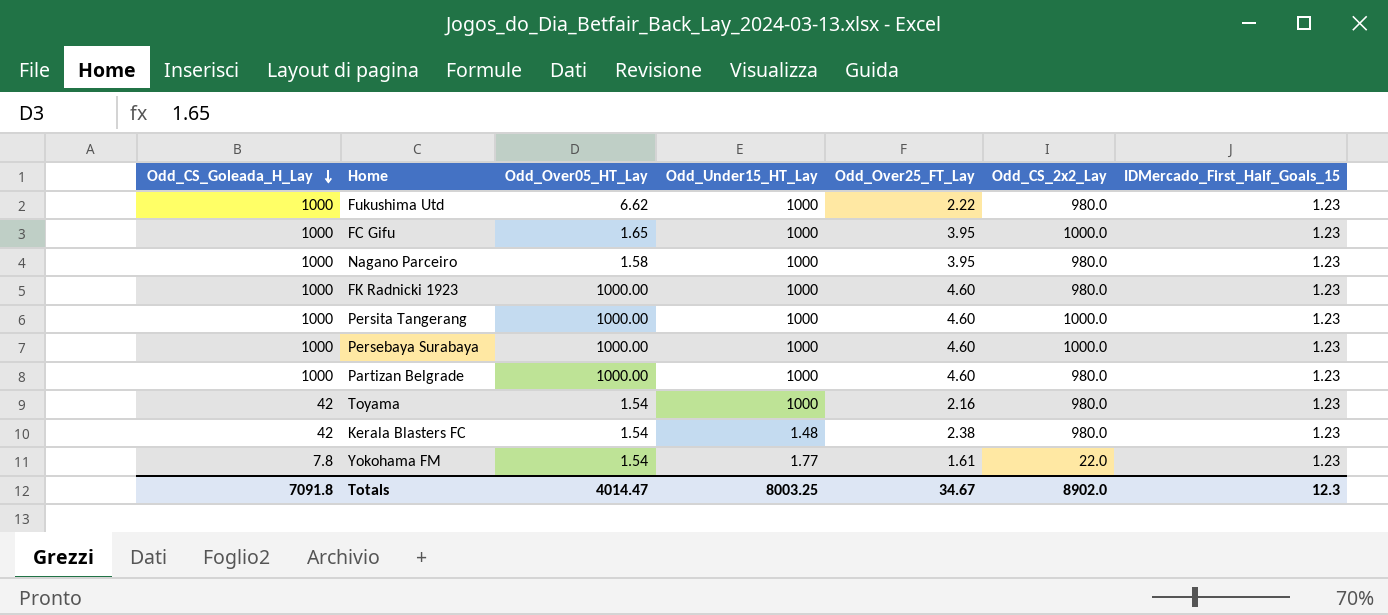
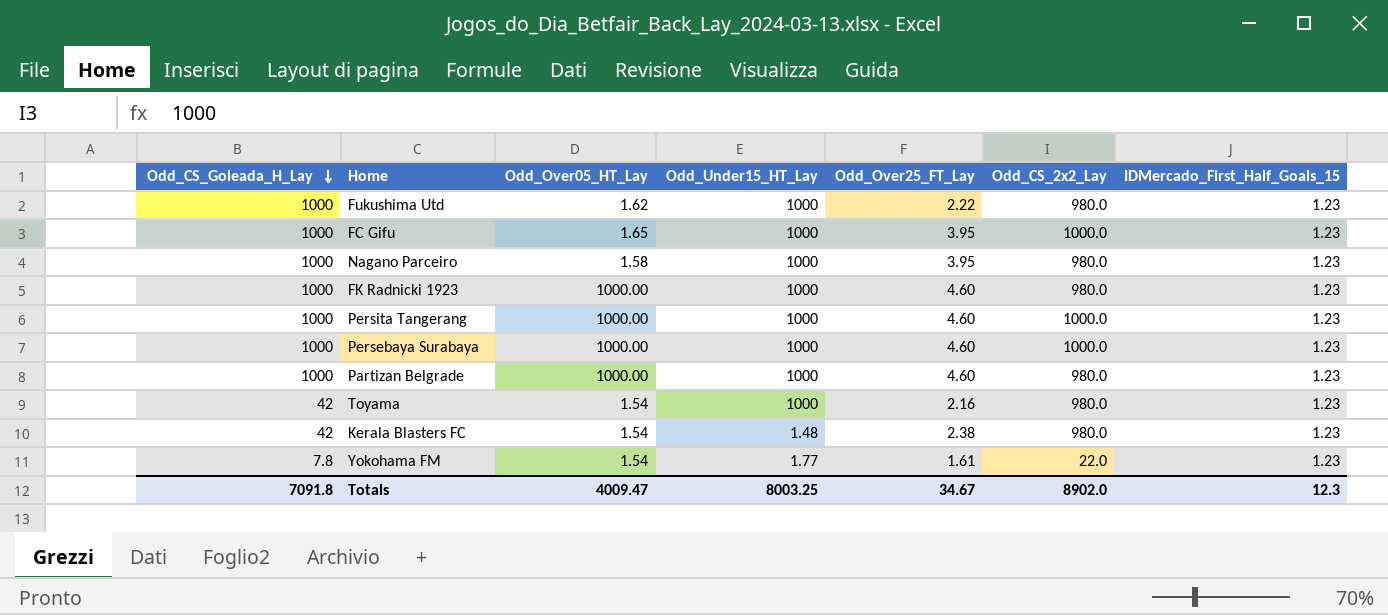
Fukushima Utd | Odd_Over05_HT_Lay: 6.62 -> 1.62
Totals | Odd_Over05_HT_Lay: 4014.47 -> 4009.47

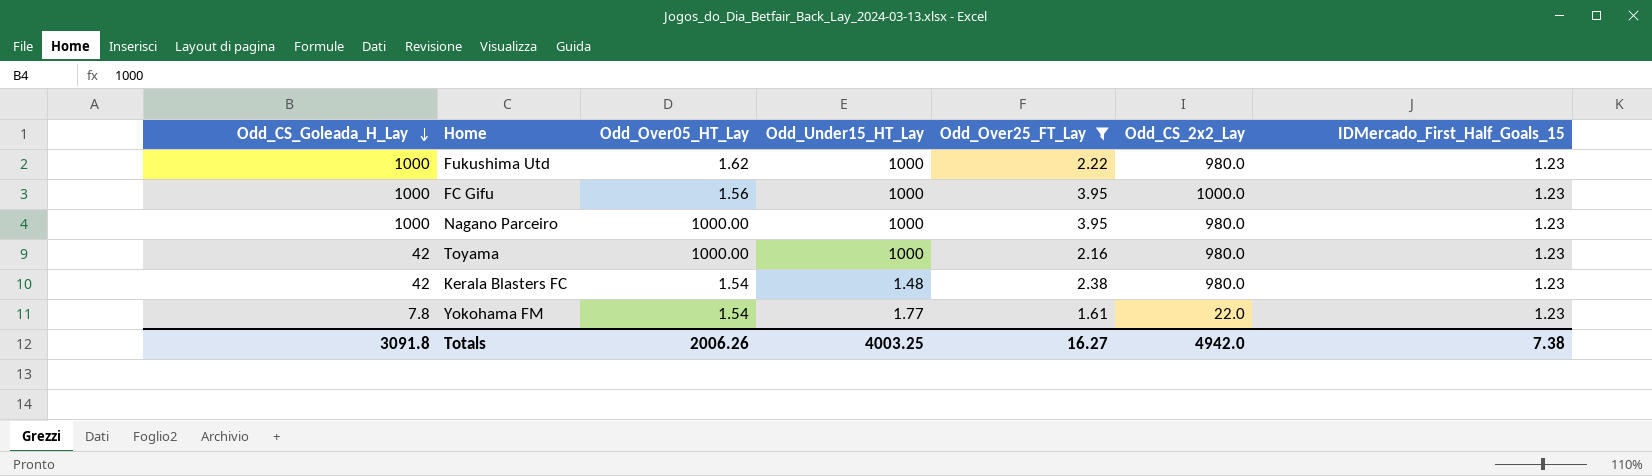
filter: none -> Odd_Over25_FT_Lay != 4.60
FC Gifu | Odd_Over05_HT_Lay: 1.65 -> 1.56
Nagano Parceiro | Odd_Over05_HT_Lay: 1.58 -> 1000.00
Toyama | Odd_Over05_HT_Lay: 1.54 -> 1000.00
Totals | Odd_CS_Goleada_H_Lay: 7091.8 -> 3091.8
Totals | Odd_Over05_HT_Lay: 4009.47 -> 2006.26
Totals | Odd_Under15_HT_Lay: 8003.25 -> 4003.25
Totals | Odd_Over25_FT_Lay: 34.67 -> 16.27
Totals | Odd_CS_2x2_Lay: 8902.0 -> 4942.0
Totals | IDMercado_First_Half_Goals_15: 12.3 -> 7.38

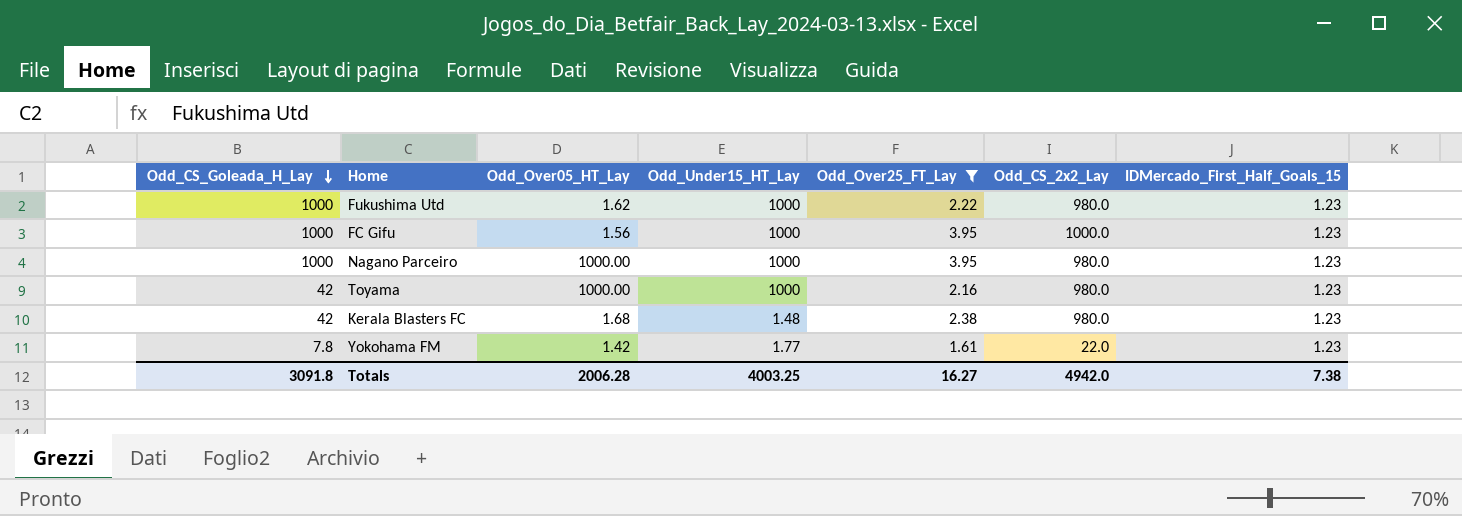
Kerala Blasters FC | Odd_Over05_HT_Lay: 1.54 -> 1.68
Yokohama FM | Odd_Over05_HT_Lay: 1.54 -> 1.42
Totals | Odd_Over05_HT_Lay: 2006.26 -> 2006.28

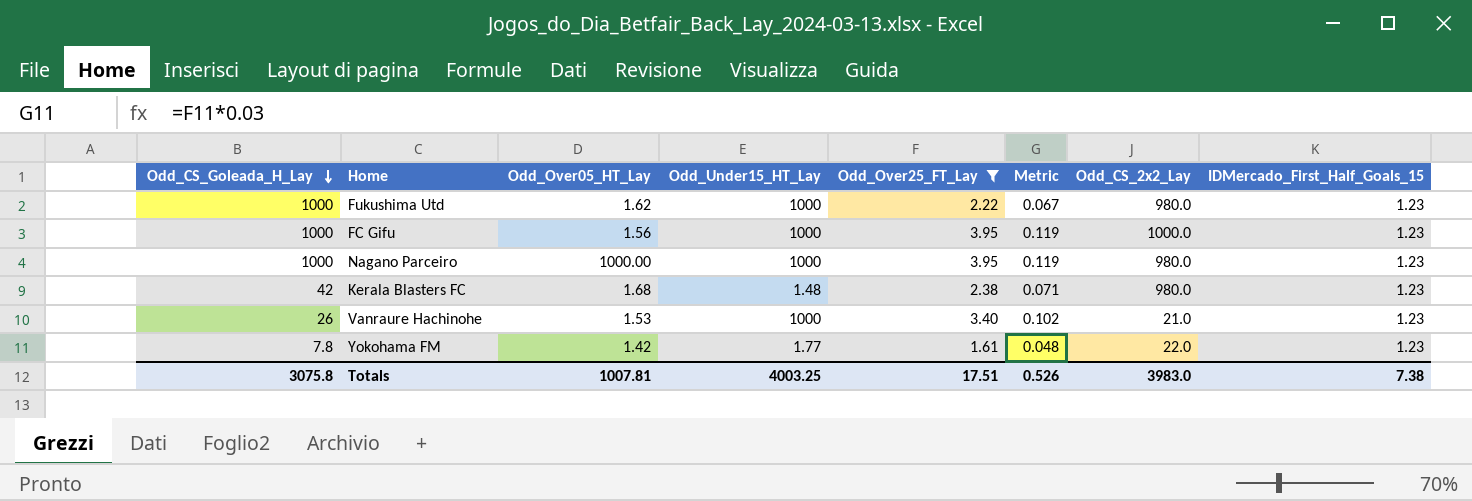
column Metric | formula: none -> [Odd_Over25_FT_Lay] * 0.03
row Toyama: 42 | 1000.00 | 1000 | 2.16 | 980.0 | 1.23 -> none
row Vanraure Hachinohe: none -> 26 | 1.53 | 1000 | 3.40 | 0.102 | 21.0 | 1.23
Totals | Odd_CS_Goleada_H_Lay: 3091.8 -> 3075.8
Totals | Odd_Over05_HT_Lay: 2006.28 -> 1007.81
Totals | Odd_Over25_FT_Lay: 16.27 -> 17.51
Totals | Odd_CS_2x2_Lay: 4942.0 -> 3983.0

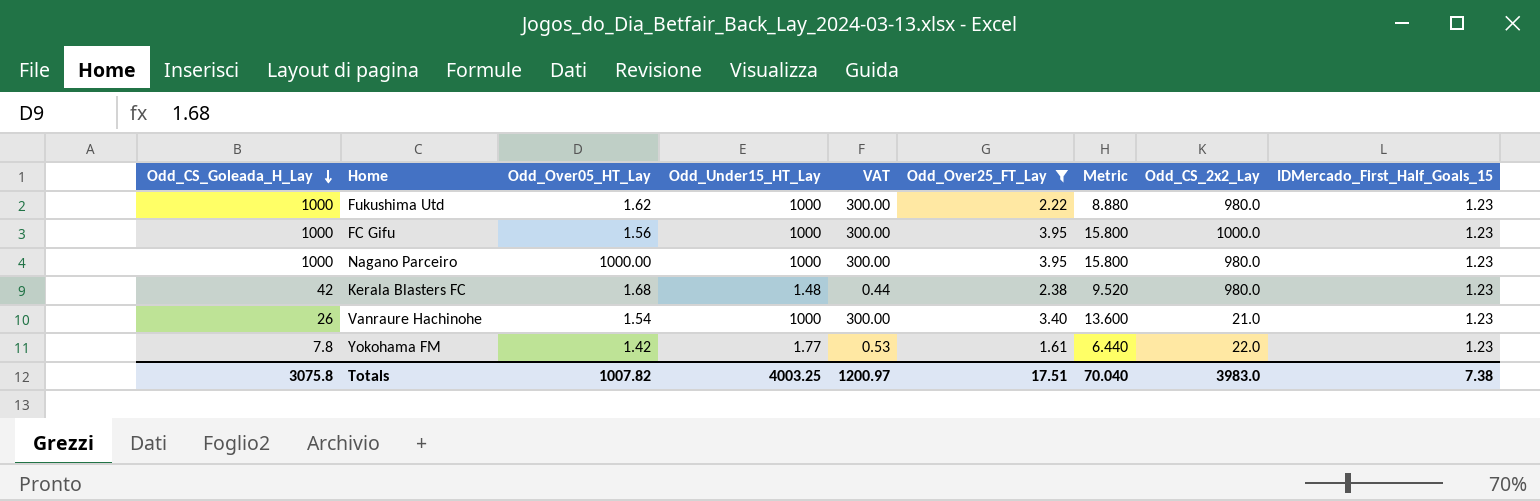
column VAT | formula: none -> [Odd_Under15_HT_Lay] * 0.3
column Metric | formula: [Odd_Over25_FT_Lay] * 0.03 -> [Odd_Over25_FT_Lay] * 4
Vanraure Hachinohe | Odd_Over05_HT_Lay: 1.53 -> 1.54
Totals | Odd_Over05_HT_Lay: 1007.81 -> 1007.82
Totals | Metric: 0.526 -> 70.040

